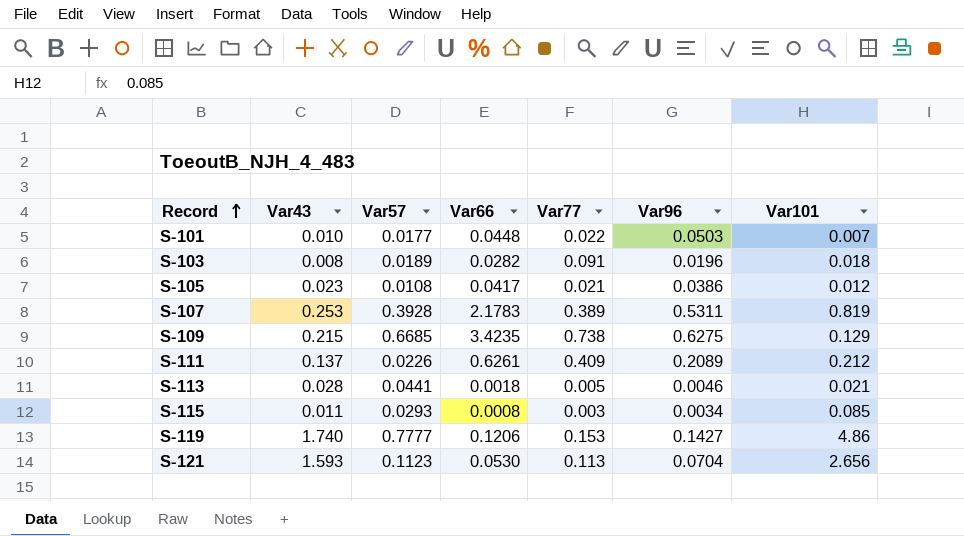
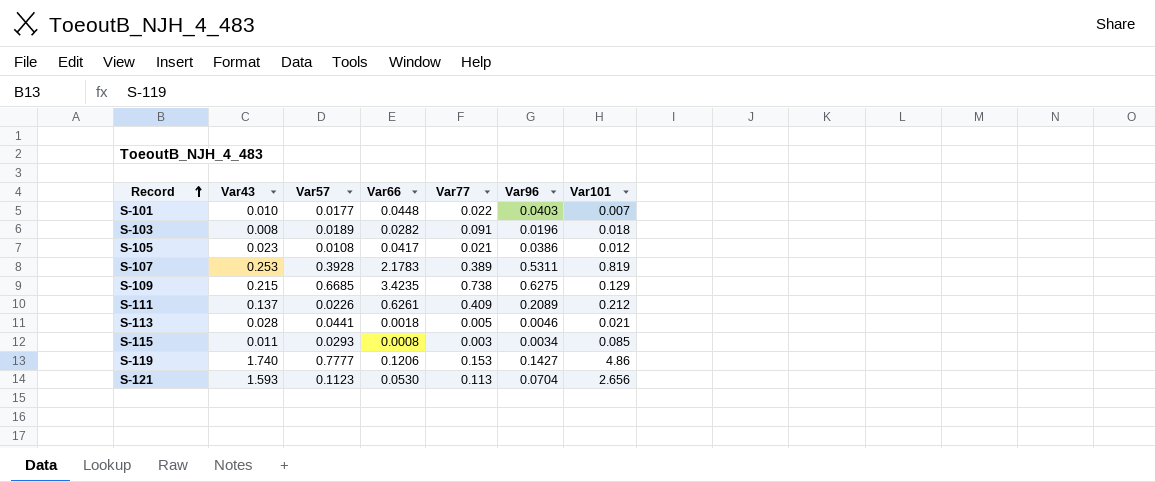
S-101 | Var96: 0.0503 -> 0.0403

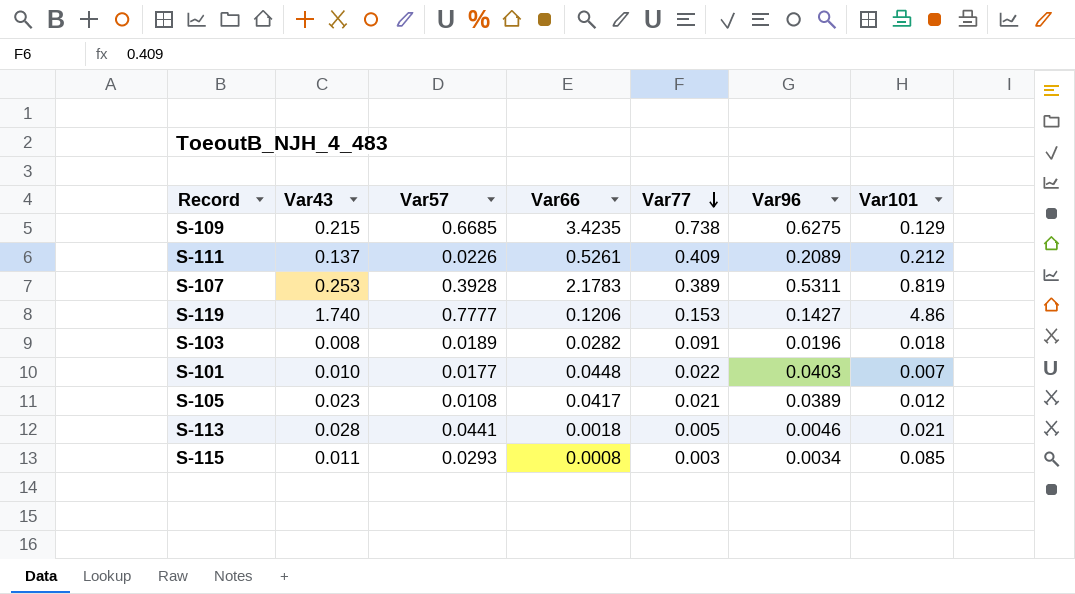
row order: Record ascending -> Var77 descending
row S-121: 1.593 | 0.1123 | 0.0530 | 0.113 | 0.0704 | 2.656 -> none
S-111 | Var66: 0.6261 -> 0.5261
S-105 | Var96: 0.0386 -> 0.0389

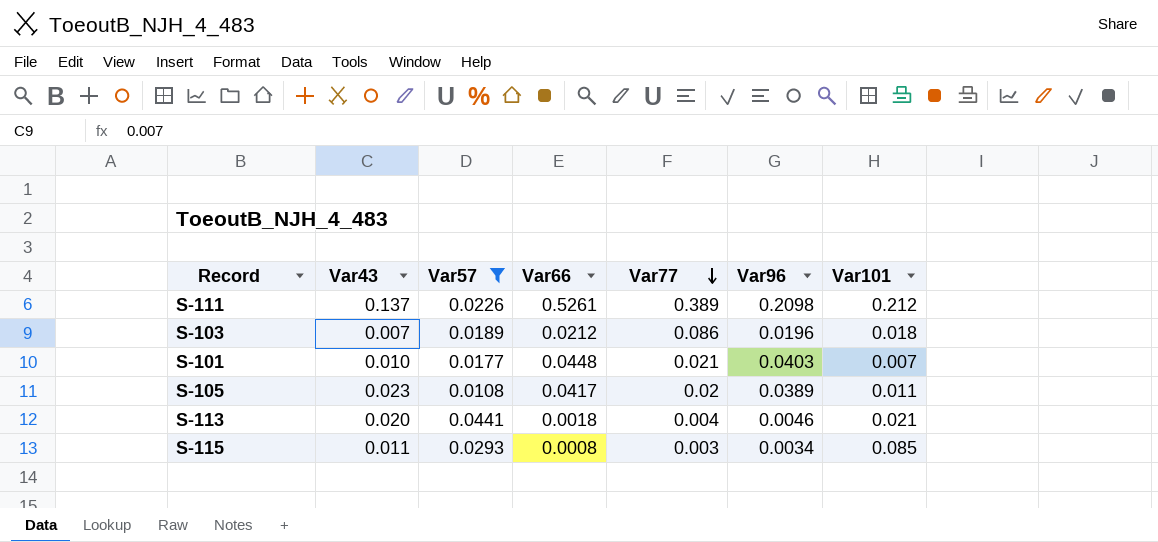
filter: none -> Var57 <= 0.0441
S-111 | Var77: 0.409 -> 0.389
S-111 | Var96: 0.2089 -> 0.2098
S-103 | Var43: 0.008 -> 0.007
S-103 | Var66: 0.0282 -> 0.0212
S-103 | Var77: 0.091 -> 0.086
S-101 | Var77: 0.022 -> 0.021
S-105 | Var77: 0.021 -> 0.02
S-105 | Var101: 0.012 -> 0.011
S-113 | Var43: 0.028 -> 0.020
S-113 | Var77: 0.005 -> 0.004

